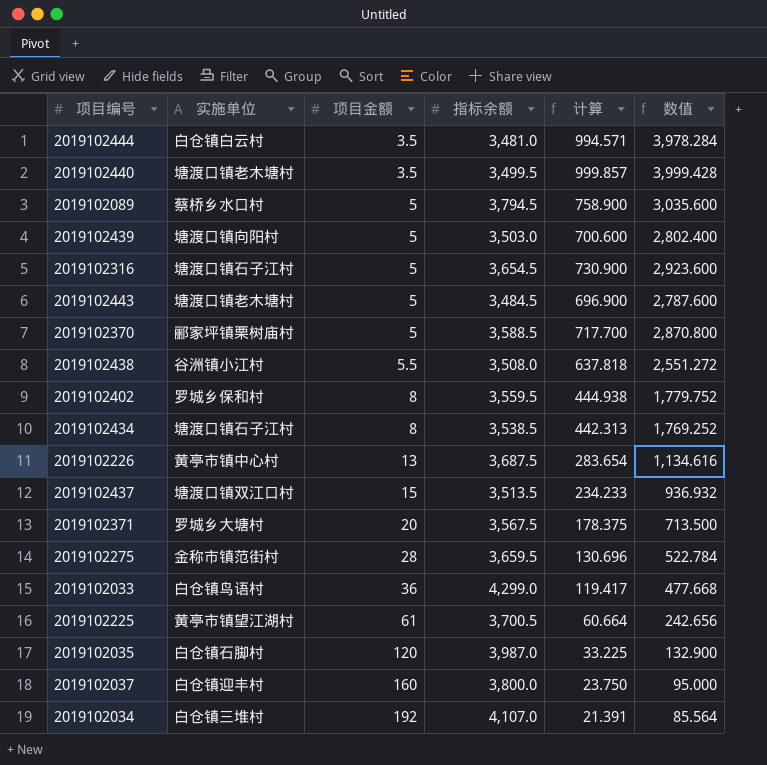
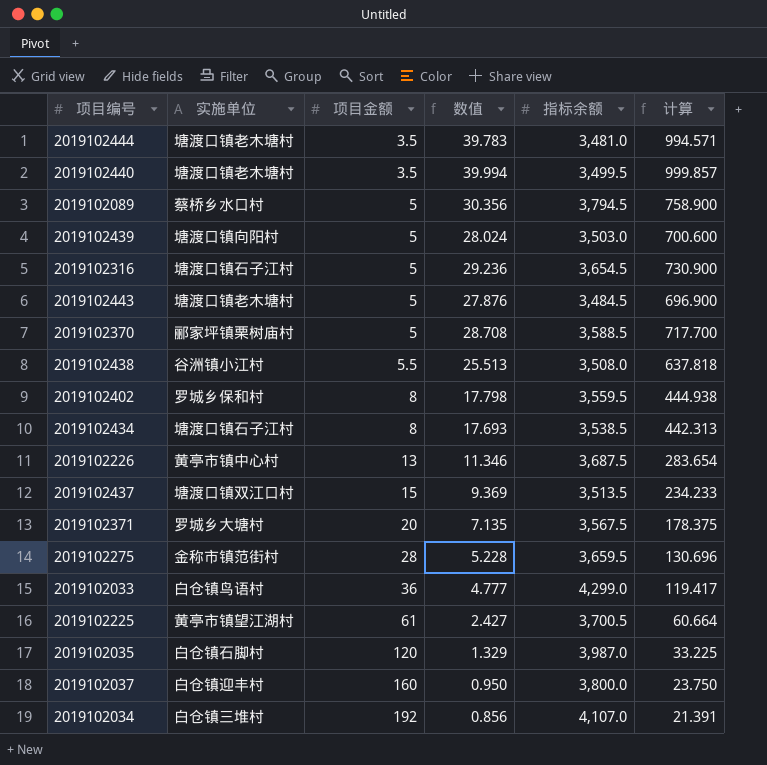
column 数值 | formula: [计算] * 4 -> [计算] * 0.04
column 数值 | position: 6 -> 4
2019102444 | 实施单位: 白仓镇白云村 -> 塘渡口镇老木塘村

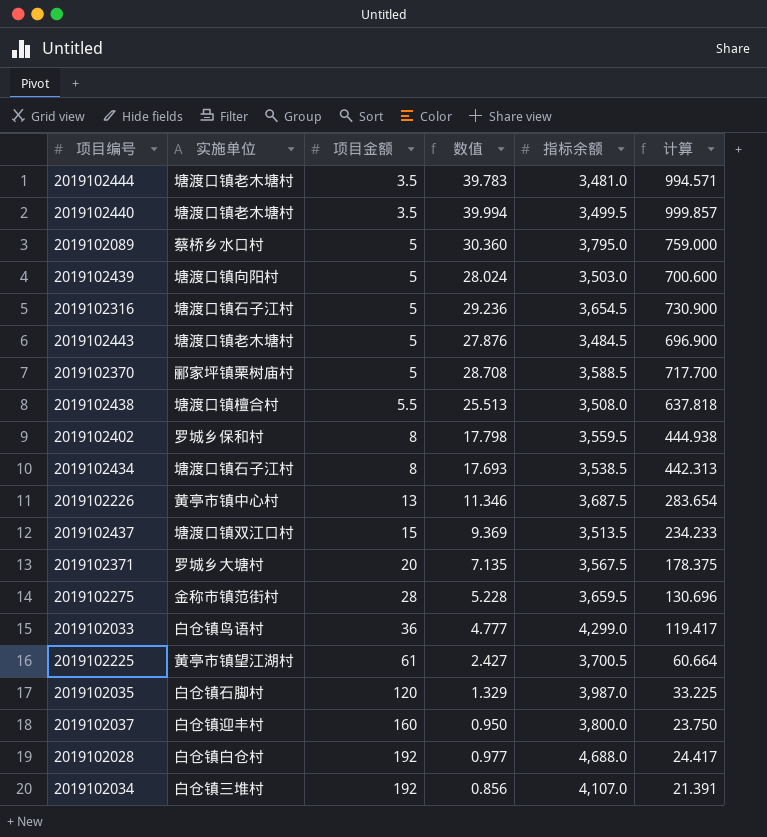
2019102089 | 数值: 30.356 -> 30.360
2019102089 | 指标余额: 3,794.5 -> 3,795.0
2019102089 | 计算: 758.900 -> 759.000
2019102438 | 实施单位: 谷洲镇小江村 -> 塘渡口镇檀合村
row 2019102028: none -> 白仓镇白仓村 | 192 | 0.977 | 4,688.0 | 24.417

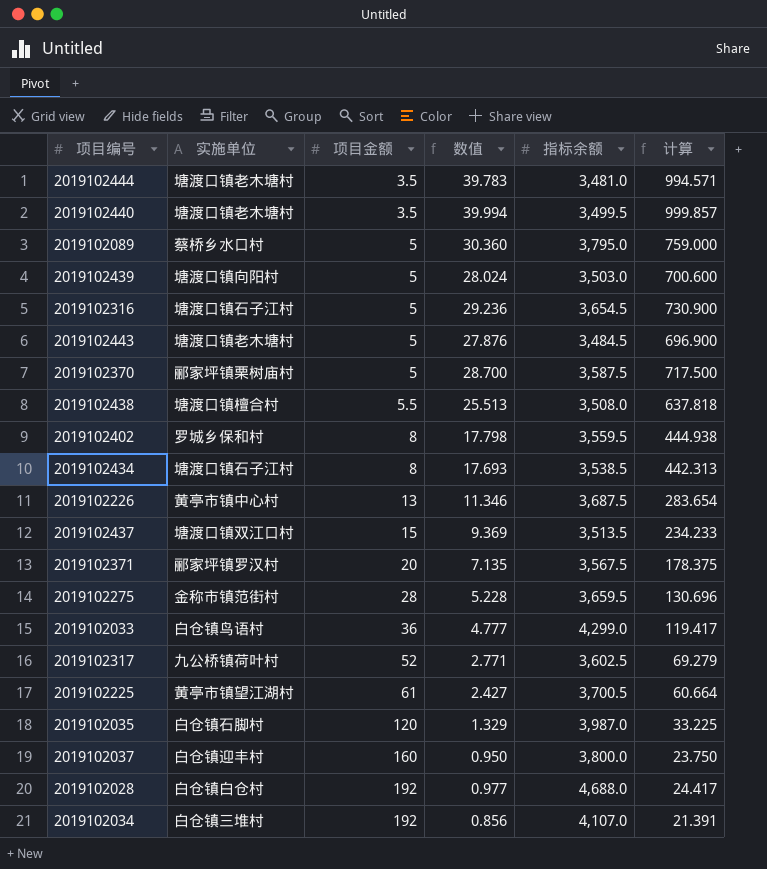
2019102370 | 数值: 28.708 -> 28.700
2019102370 | 指标余额: 3,588.5 -> 3,587.5
2019102370 | 计算: 717.700 -> 717.500
2019102371 | 实施单位: 罗城乡大塘村 -> 郦家坪镇罗汉村
row 2019102317: none -> 九公桥镇荷叶村 | 52 | 2.771 | 3,602.5 | 69.279

